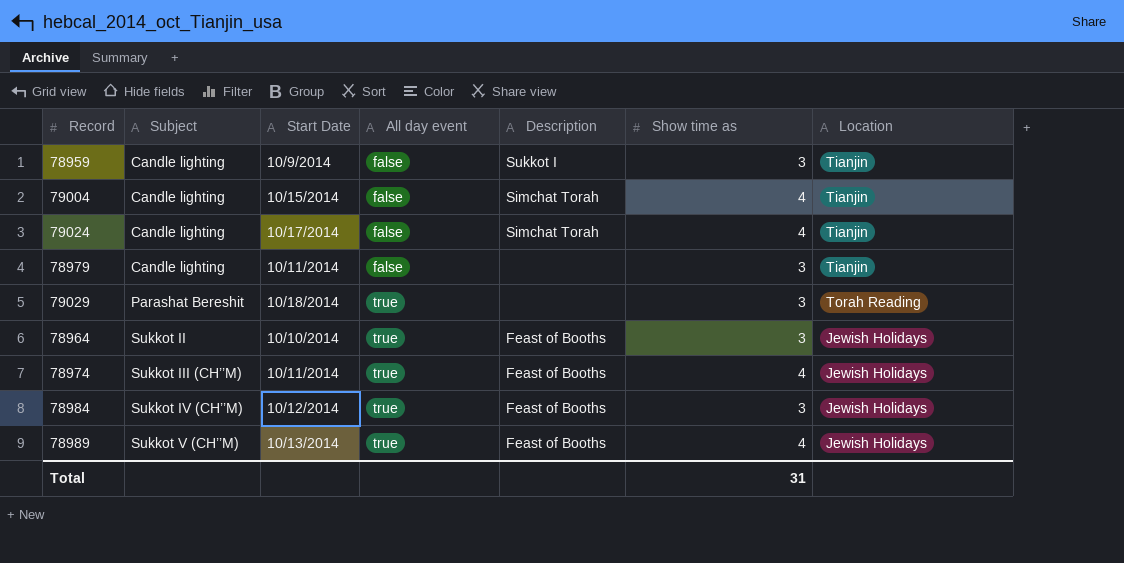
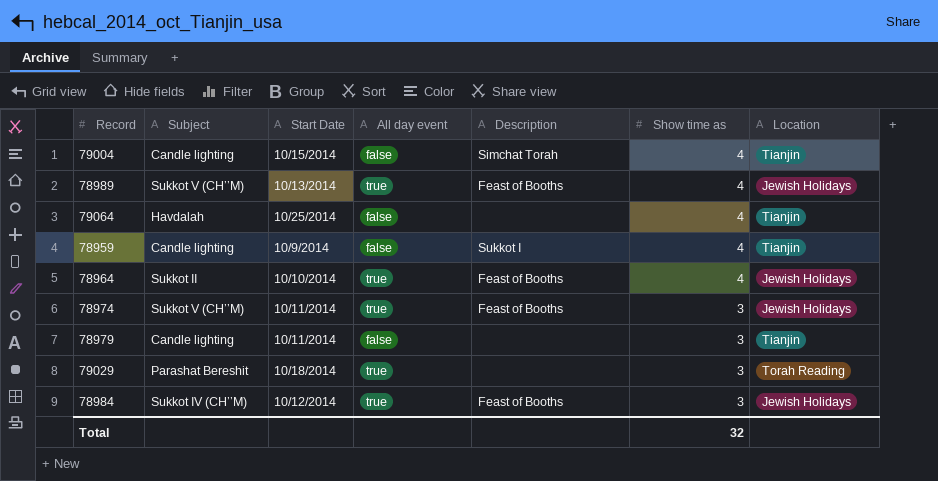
row order: Subject ascending -> Show time as descending
row 79024: Candle lighting | 10/17/2014 | false | Simchat Torah | 4 | Tianjin -> none
row 79064: none -> Havdalah | 10/25/2014 | false | none | 4 | Tianjin
78959 | Show time as: 3 -> 4
78964 | Show time as: 3 -> 4
78974 | Subject: Sukkot III (CH’’M) -> Sukkot V (CH’’M)
78974 | Show time as: 4 -> 3
Total | Show time as: 31 -> 32

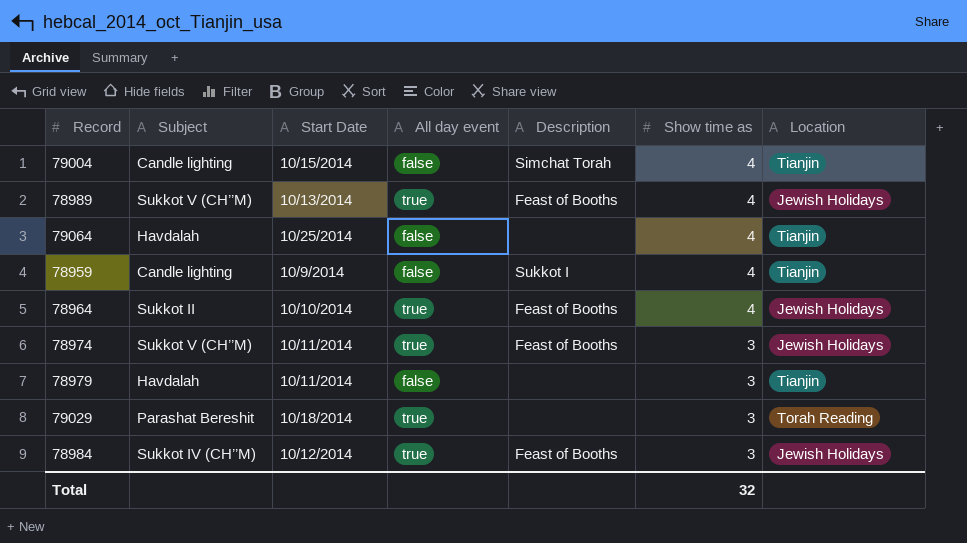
78979 | Subject: Candle lighting -> Havdalah

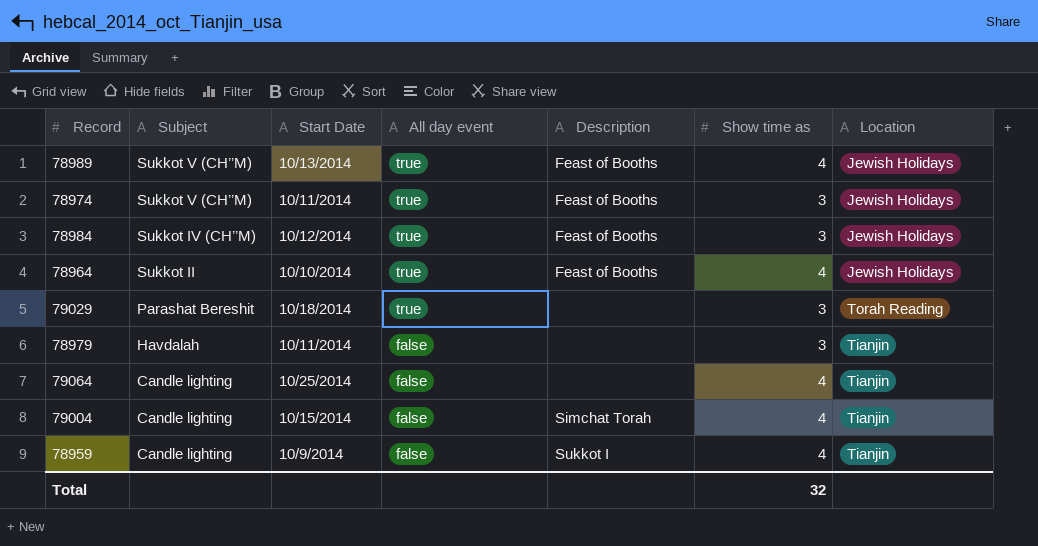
row order: Show time as descending -> Subject descending
79064 | Subject: Havdalah -> Candle lighting

